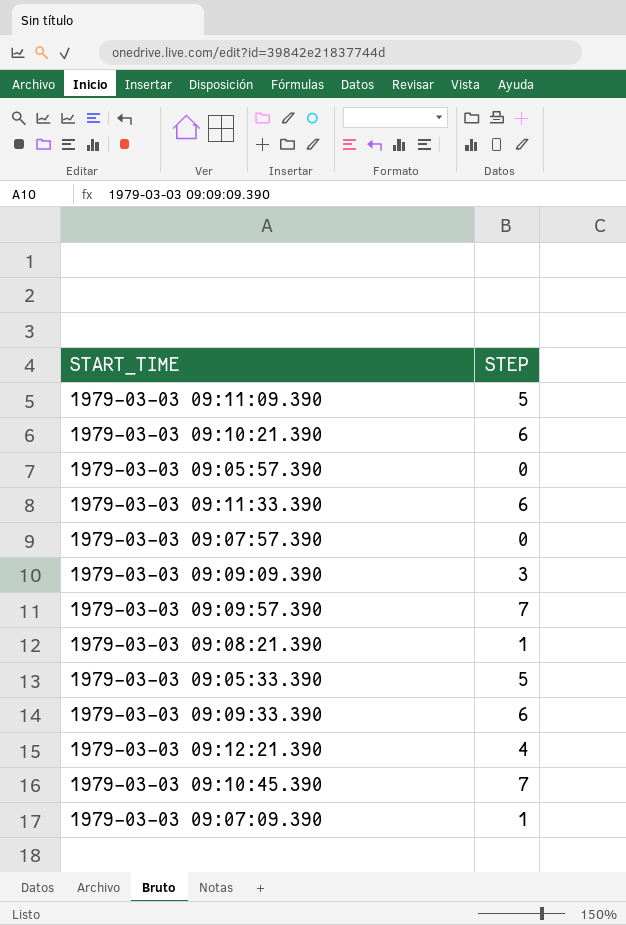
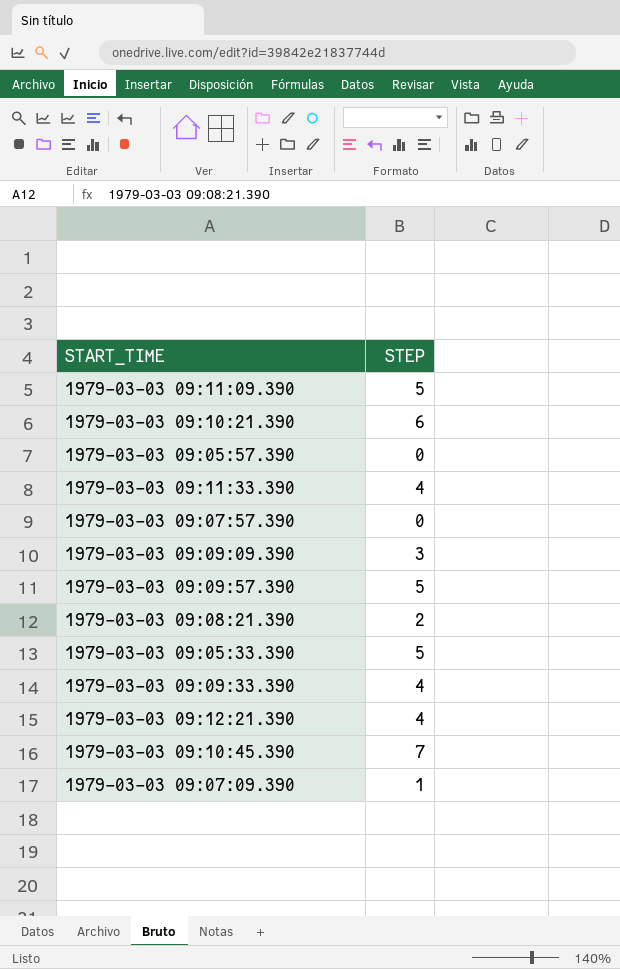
1979-03-03 09:11:33.390 | STEP: 6 -> 4
1979-03-03 09:09:57.390 | STEP: 7 -> 5
1979-03-03 09:08:21.390 | STEP: 1 -> 2
1979-03-03 09:09:33.390 | STEP: 6 -> 4

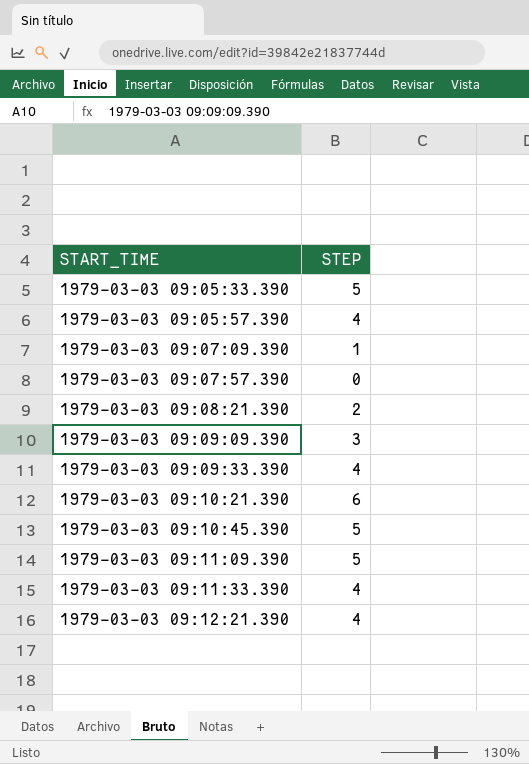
row order: none -> START_TIME ascending
row 1979-03-03 09:09:57.390: 5 -> none
1979-03-03 09:05:57.390 | STEP: 0 -> 4
1979-03-03 09:10:45.390 | STEP: 7 -> 5

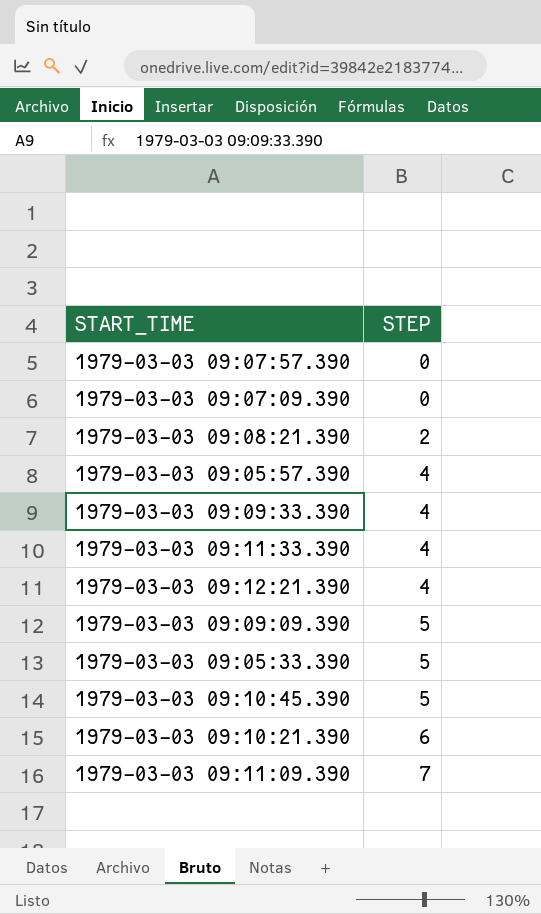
row order: START_TIME ascending -> STEP ascending
1979-03-03 09:07:09.390 | STEP: 1 -> 0
1979-03-03 09:09:09.390 | STEP: 3 -> 5
1979-03-03 09:11:09.390 | STEP: 5 -> 7

